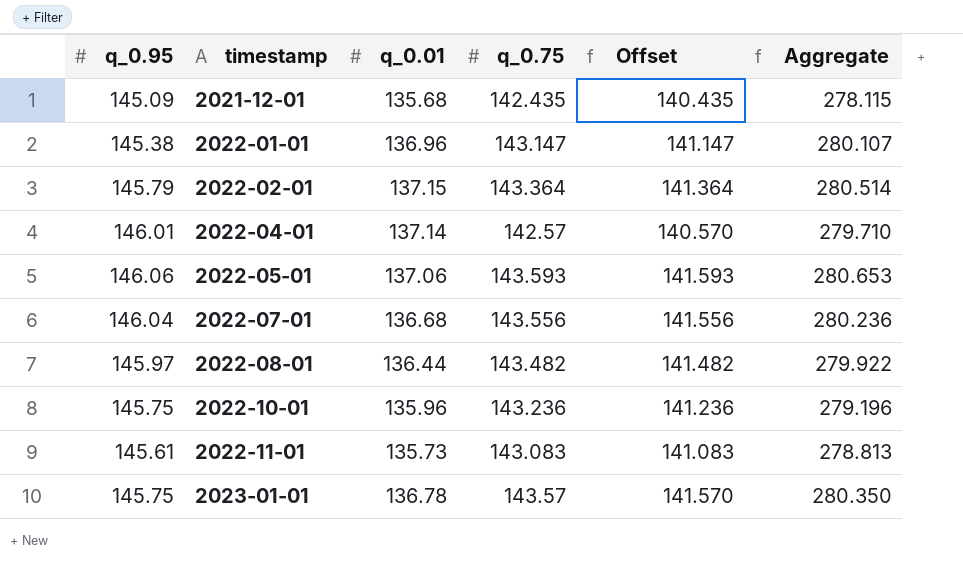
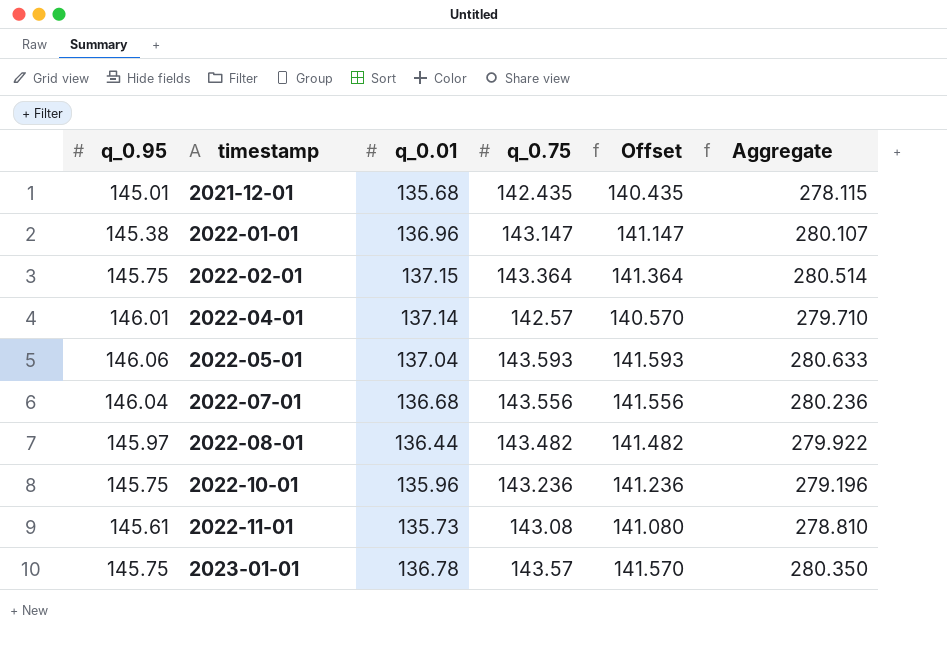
2021-12-01 | q_0.95: 145.09 -> 145.01
2022-02-01 | q_0.95: 145.79 -> 145.75
2022-05-01 | q_0.01: 137.06 -> 137.04
2022-05-01 | Aggregate: 280.653 -> 280.633
2022-11-01 | q_0.75: 143.083 -> 143.08
2022-11-01 | Offset: 141.083 -> 141.080
2022-11-01 | Aggregate: 278.813 -> 278.810

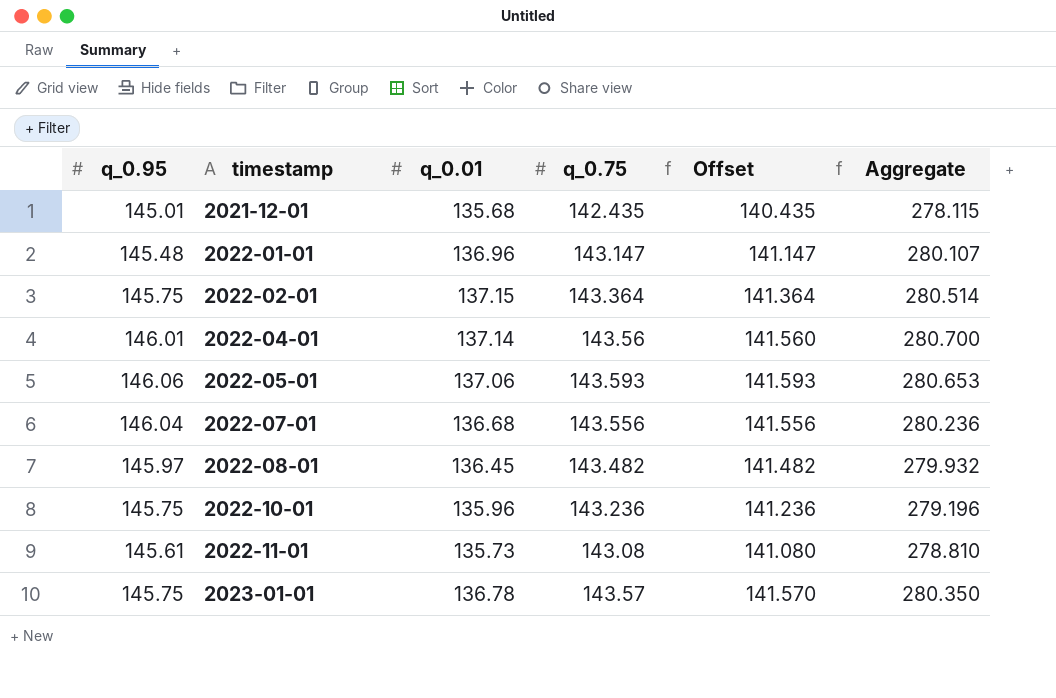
2022-01-01 | q_0.95: 145.38 -> 145.48
2022-04-01 | q_0.75: 142.57 -> 143.56
2022-04-01 | Offset: 140.570 -> 141.560
2022-04-01 | Aggregate: 279.710 -> 280.700
2022-05-01 | q_0.01: 137.04 -> 137.06
2022-05-01 | Aggregate: 280.633 -> 280.653
2022-08-01 | q_0.01: 136.44 -> 136.45
2022-08-01 | Aggregate: 279.922 -> 279.932

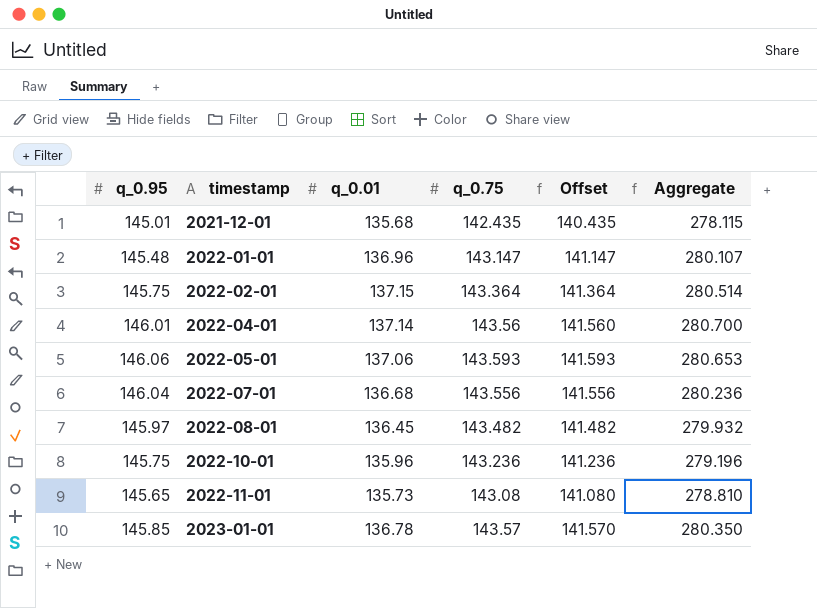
2022-11-01 | q_0.95: 145.61 -> 145.65
2023-01-01 | q_0.95: 145.75 -> 145.85

